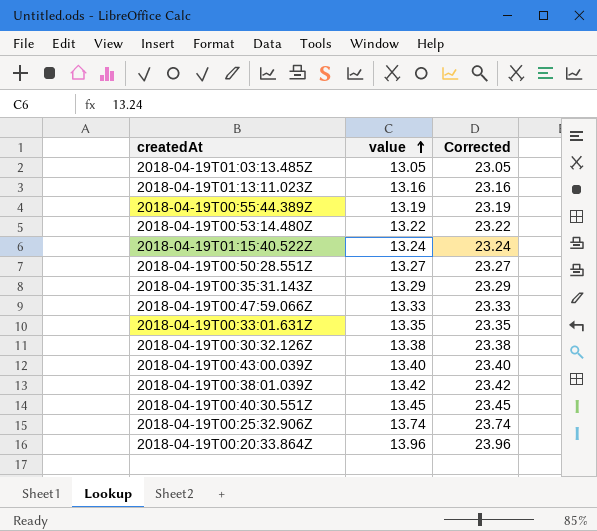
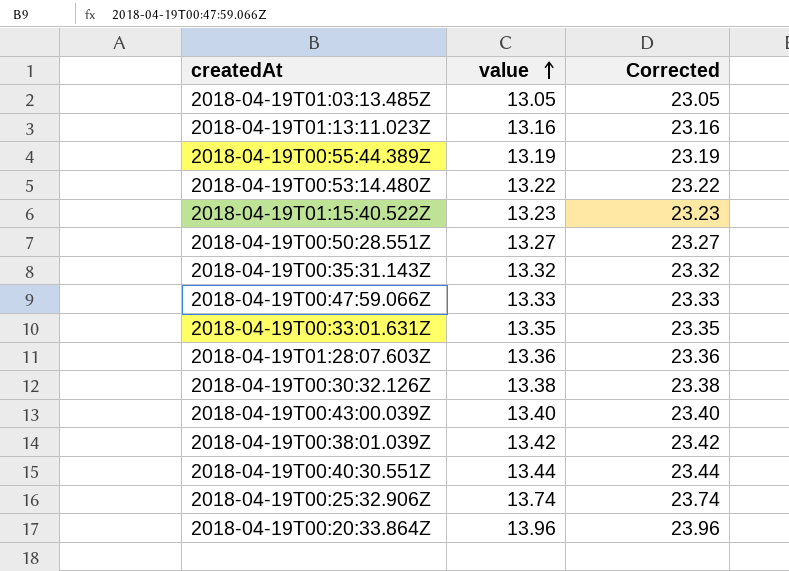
2018-04-19T01:15:40.522Z | value: 13.24 -> 13.23
2018-04-19T01:15:40.522Z | Corrected: 23.24 -> 23.23
2018-04-19T00:35:31.143Z | value: 13.29 -> 13.32
2018-04-19T00:35:31.143Z | Corrected: 23.29 -> 23.32
row 2018-04-19T01:28:07.603Z: none -> 13.36 | 23.36
2018-04-19T00:40:30.551Z | value: 13.45 -> 13.44
2018-04-19T00:40:30.551Z | Corrected: 23.45 -> 23.44

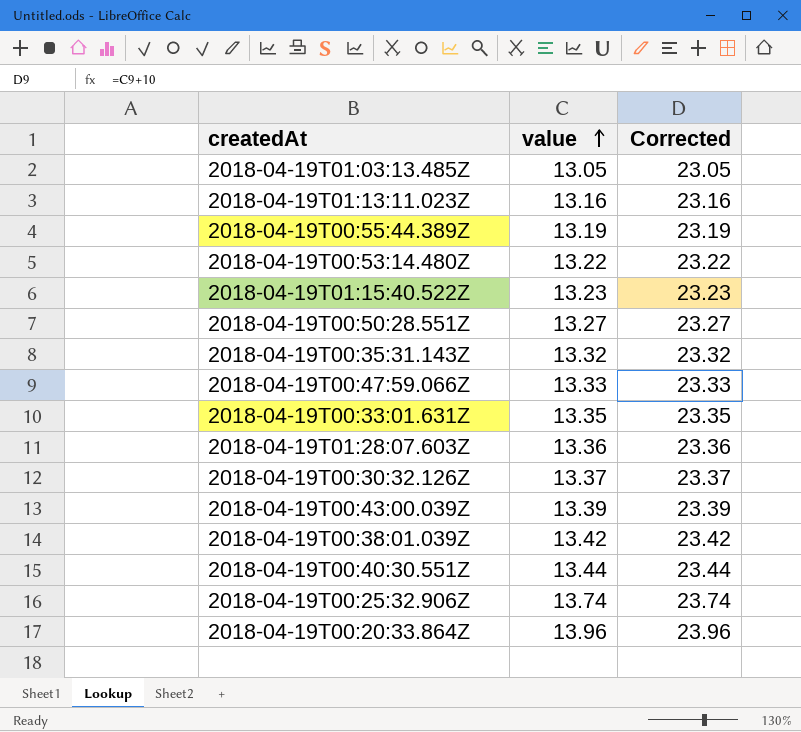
2018-04-19T00:30:32.126Z | value: 13.38 -> 13.37
2018-04-19T00:30:32.126Z | Corrected: 23.38 -> 23.37
2018-04-19T00:43:00.039Z | value: 13.40 -> 13.39
2018-04-19T00:43:00.039Z | Corrected: 23.40 -> 23.39

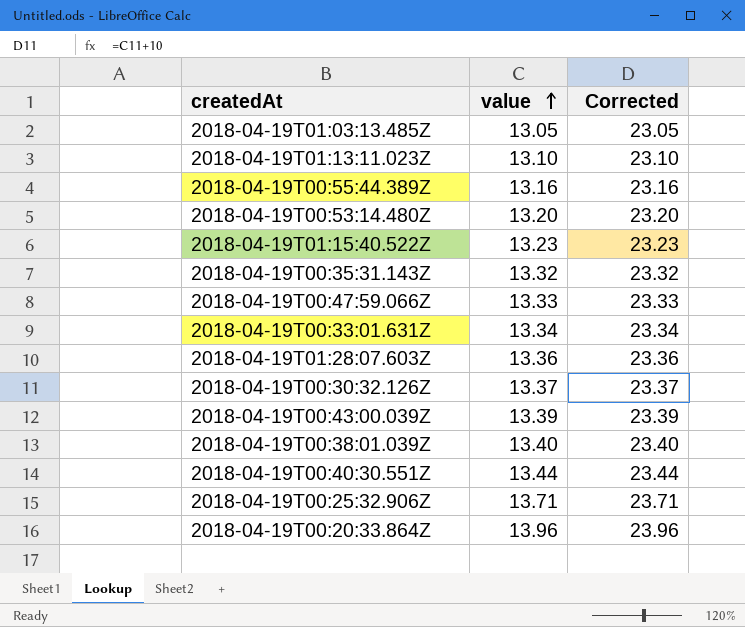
row 2018-04-19T00:50:28.551Z: 13.27 | 23.27 -> none
2018-04-19T01:13:11.023Z | value: 13.16 -> 13.10
2018-04-19T01:13:11.023Z | Corrected: 23.16 -> 23.10
2018-04-19T00:55:44.389Z | value: 13.19 -> 13.16
2018-04-19T00:55:44.389Z | Corrected: 23.19 -> 23.16
2018-04-19T00:53:14.480Z | value: 13.22 -> 13.20
2018-04-19T00:53:14.480Z | Corrected: 23.22 -> 23.20
2018-04-19T00:33:01.631Z | value: 13.35 -> 13.34
2018-04-19T00:33:01.631Z | Corrected: 23.35 -> 23.34
2018-04-19T00:38:01.039Z | value: 13.42 -> 13.40
2018-04-19T00:38:01.039Z | Corrected: 23.42 -> 23.40
2018-04-19T00:25:32.906Z | value: 13.74 -> 13.71
2018-04-19T00:25:32.906Z | Corrected: 23.74 -> 23.71

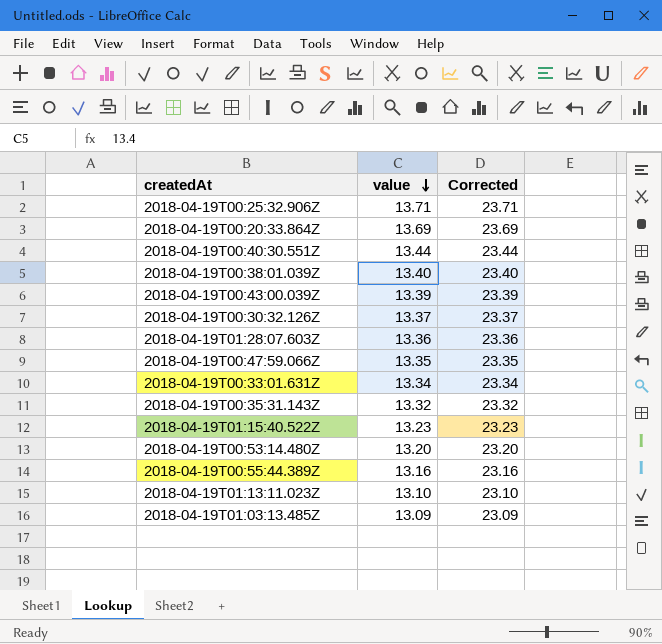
row order: value ascending -> value descending
2018-04-19T00:20:33.864Z | value: 13.96 -> 13.69
2018-04-19T00:20:33.864Z | Corrected: 23.96 -> 23.69
2018-04-19T00:47:59.066Z | value: 13.33 -> 13.35
2018-04-19T00:47:59.066Z | Corrected: 23.33 -> 23.35
2018-04-19T01:03:13.485Z | value: 13.05 -> 13.09
2018-04-19T01:03:13.485Z | Corrected: 23.05 -> 23.09

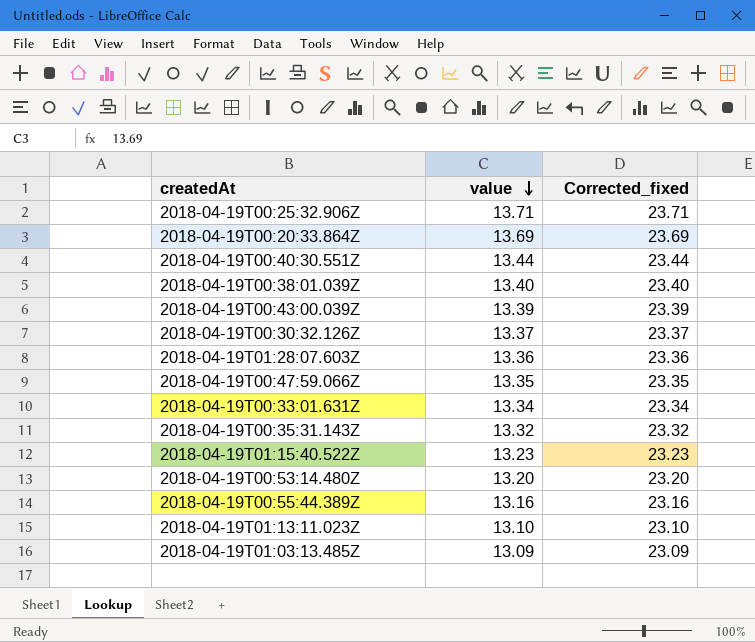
column name: Corrected -> Corrected_fixed

